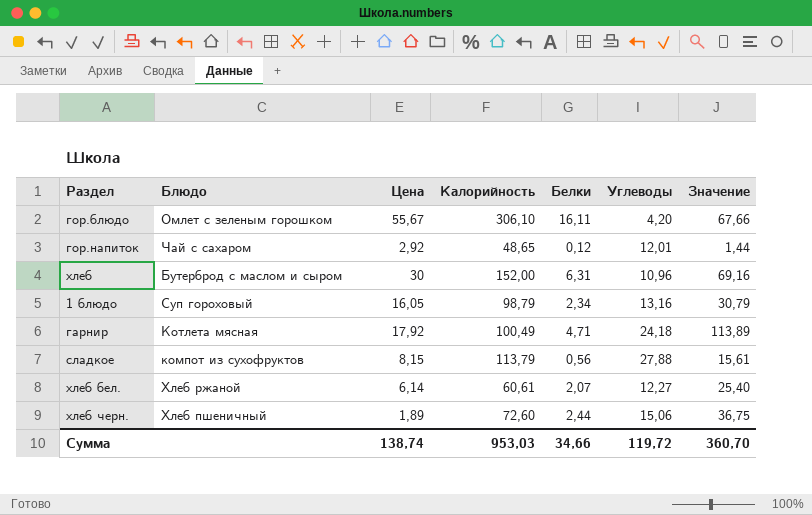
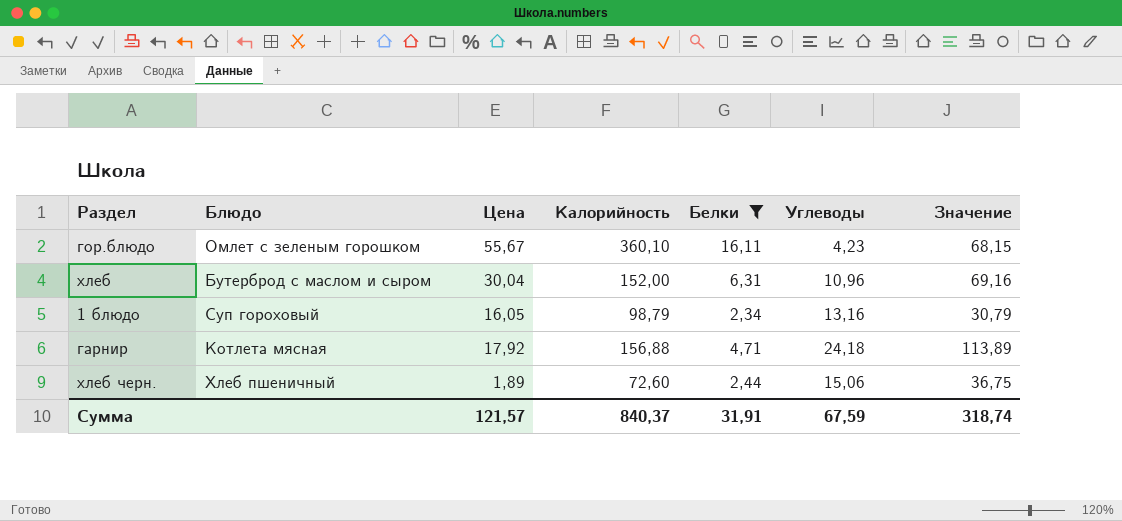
filter: none -> Белки >= 2,34
гор.блюдо | Калорийность: 306,10 -> 360,10
гор.блюдо | Углеводы: 4,20 -> 4,23
гор.блюдо | Значение: 67,66 -> 68,15
хлеб | Цена: 30 -> 30,04
гарнир | Калорийность: 100,49 -> 156,88
Сумма | Цена: 138,74 -> 121,57
Сумма | Калорийность: 953,03 -> 840,37
Сумма | Белки: 34,66 -> 31,91
Сумма | Углеводы: 119,72 -> 67,59
Сумма | Значение: 360,70 -> 318,74

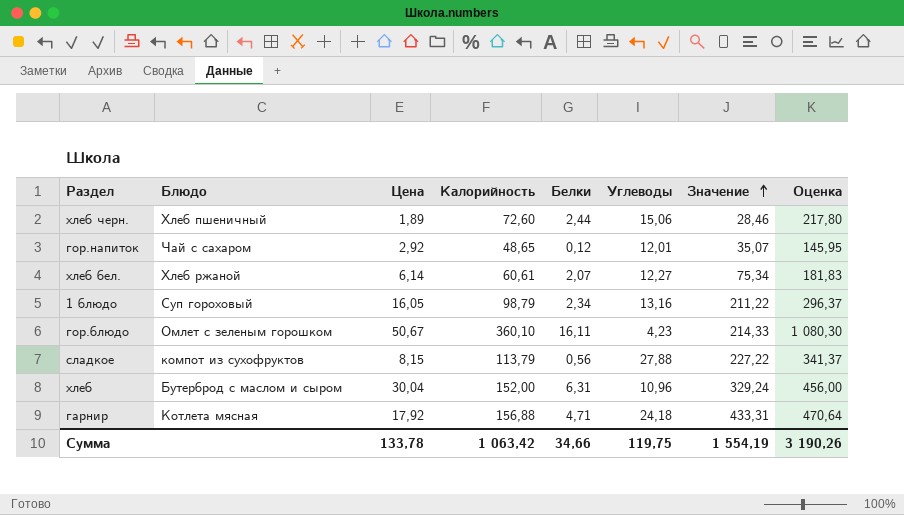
filter: Белки >= 2,34 -> none
row order: none -> Значение ascending
column Значение | formula: [Белки] * [Углеводы] -> [Цена] * [Углеводы]
column Оценка | formula: none -> [Калорийность] * 3
гор.блюдо | Цена: 55,67 -> 50,67
Сумма | Цена: 121,57 -> 133,78
Сумма | Калорийность: 840,37 -> 1 063,42
Сумма | Белки: 31,91 -> 34,66
Сумма | Углеводы: 67,59 -> 119,75
Сумма | Значение: 318,74 -> 1 554,19

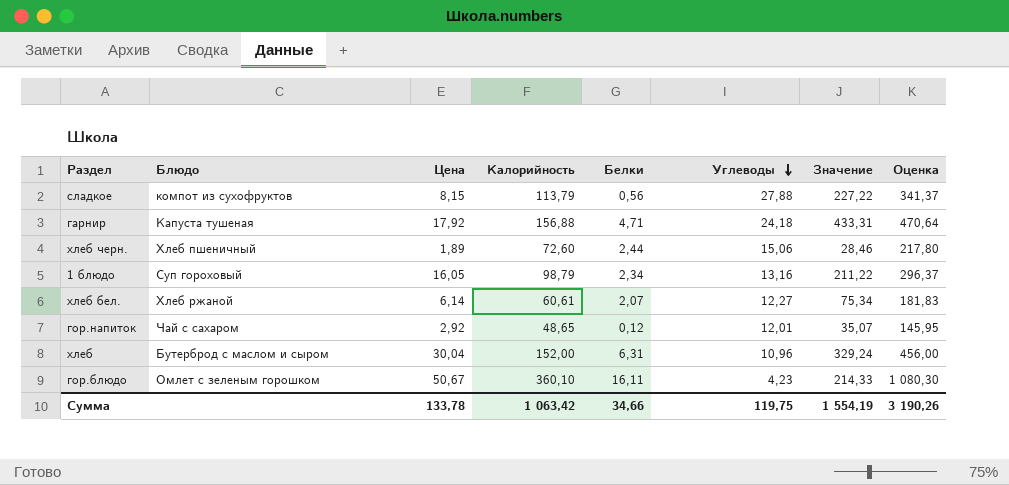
row order: Значение ascending -> Углеводы descending
гарнир | Блюдо: Котлета мясная -> Капуста тушеная

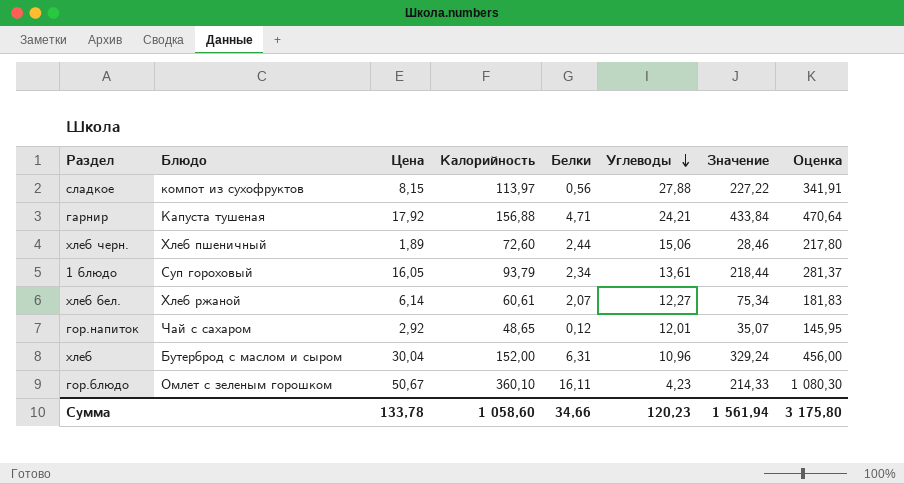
сладкое | Калорийность: 113,79 -> 113,97
сладкое | Оценка: 341,37 -> 341,91
гарнир | Углеводы: 24,18 -> 24,21
гарнир | Значение: 433,31 -> 433,84
1 блюдо | Калорийность: 98,79 -> 93,79
1 блюдо | Углеводы: 13,16 -> 13,61
1 блюдо | Значение: 211,22 -> 218,44
1 блюдо | Оценка: 296,37 -> 281,37
Сумма | Калорийность: 1 063,42 -> 1 058,60
Сумма | Углеводы: 119,75 -> 120,23
Сумма | Значение: 1 554,19 -> 1 561,94
Сумма | Оценка: 3 190,26 -> 3 175,80

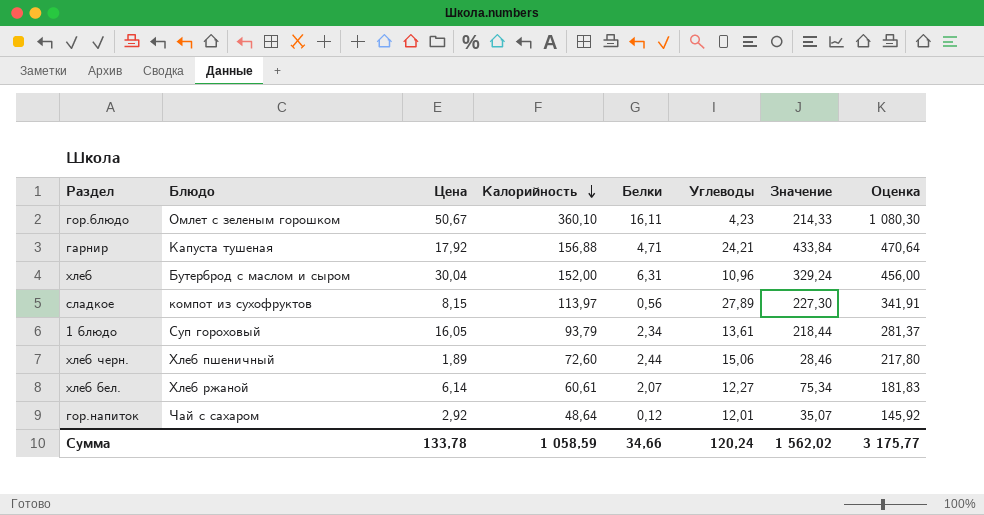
row order: Углеводы descending -> Калорийность descending
сладкое | Углеводы: 27,88 -> 27,89
сладкое | Значение: 227,22 -> 227,30
гор.напиток | Калорийность: 48,65 -> 48,64
гор.напиток | Оценка: 145,95 -> 145,92
Сумма | Калорийность: 1 058,60 -> 1 058,59
Сумма | Углеводы: 120,23 -> 120,24
Сумма | Значение: 1 561,94 -> 1 562,02
Сумма | Оценка: 3 175,80 -> 3 175,77

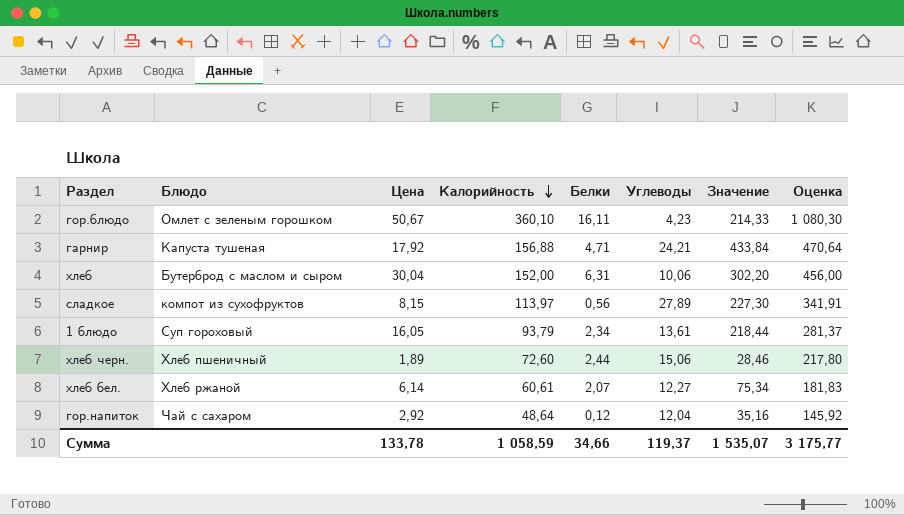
хлеб | Углеводы: 10,96 -> 10,06
хлеб | Значение: 329,24 -> 302,20
гор.напиток | Углеводы: 12,01 -> 12,04
гор.напиток | Значение: 35,07 -> 35,16
Сумма | Углеводы: 120,24 -> 119,37
Сумма | Значение: 1 562,02 -> 1 535,07

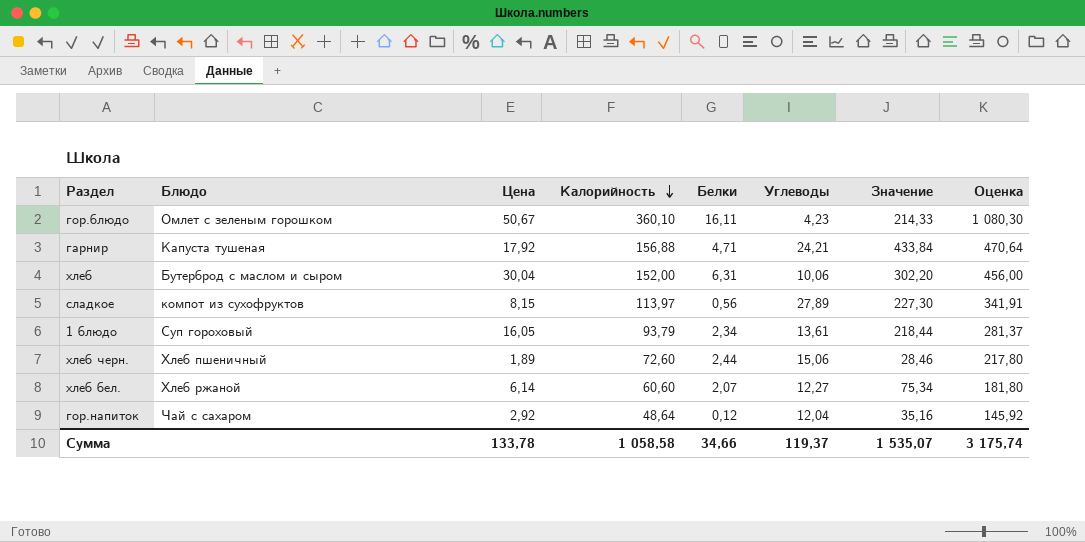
хлеб бел. | Калорийность: 60,61 -> 60,60
хлеб бел. | Оценка: 181,83 -> 181,80
Сумма | Калорийность: 1 058,59 -> 1 058,58
Сумма | Оценка: 3 175,77 -> 3 175,74

